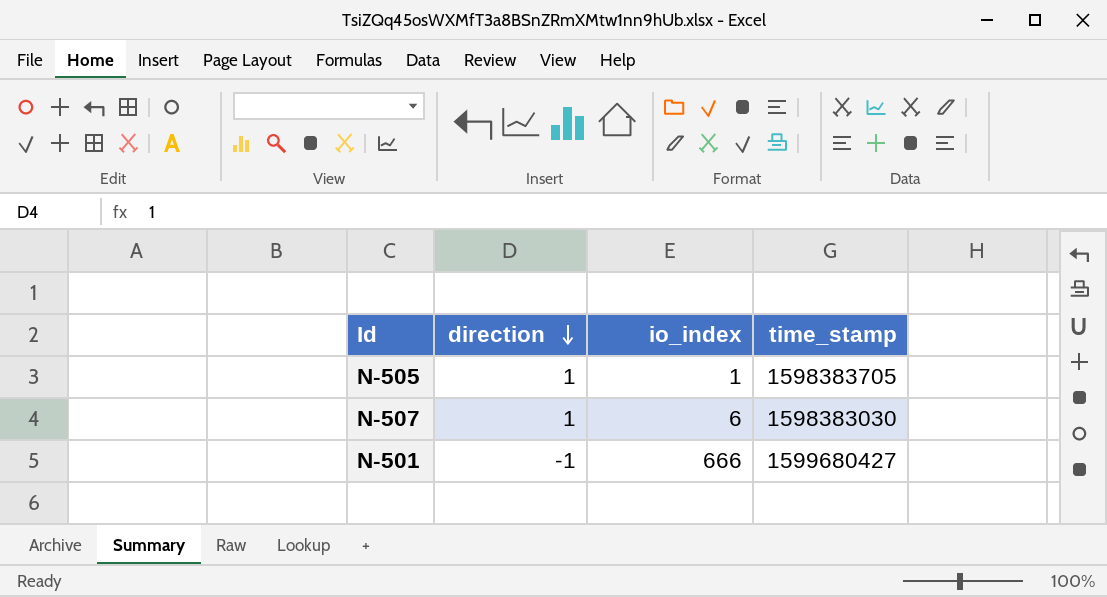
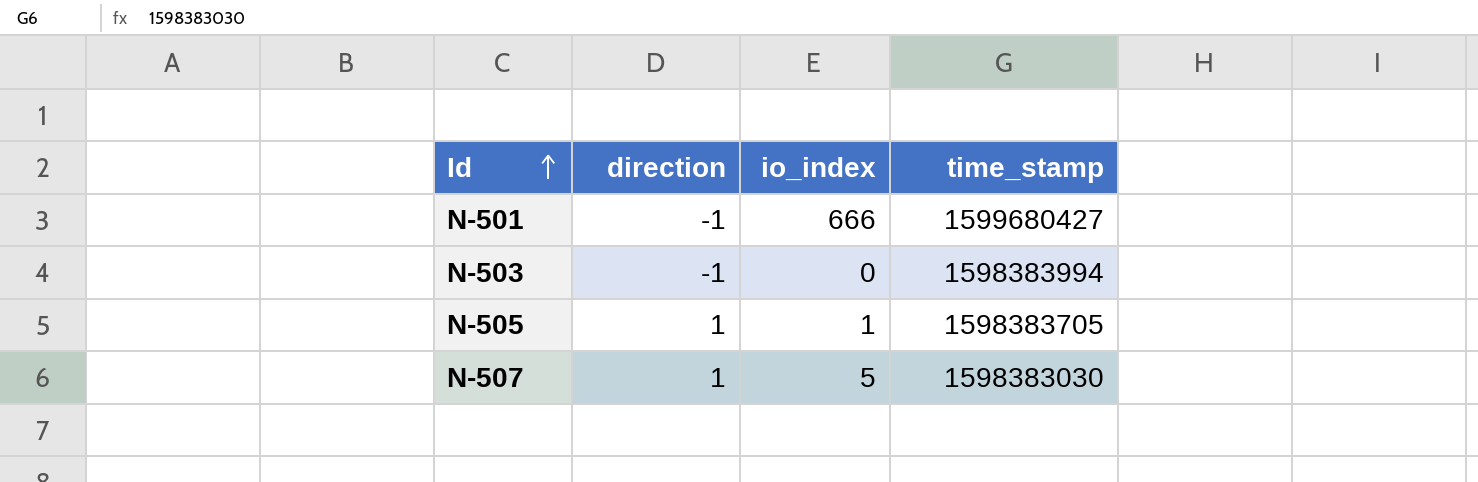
row order: direction descending -> Id ascending
row N-503: none -> -1 | 0 | 1598383994
N-507 | io_index: 6 -> 5

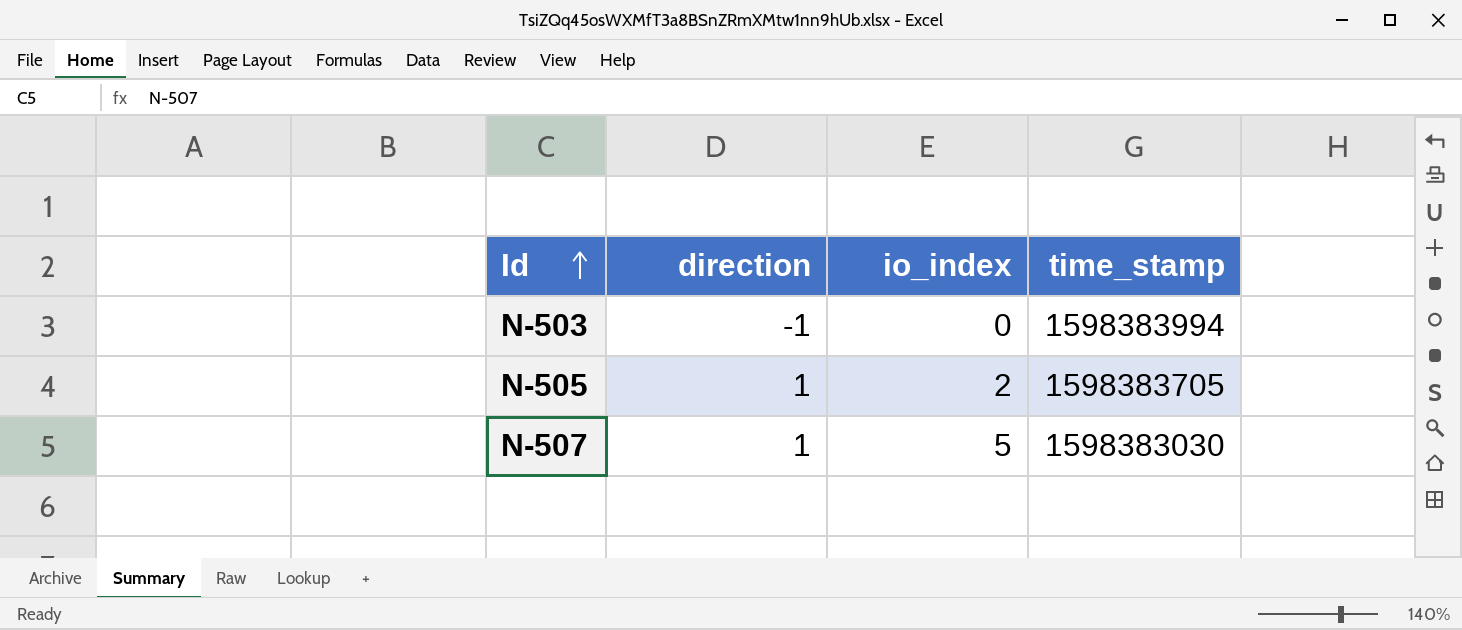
row N-501: -1 | 666 | 1599680427 -> none
N-505 | io_index: 1 -> 2

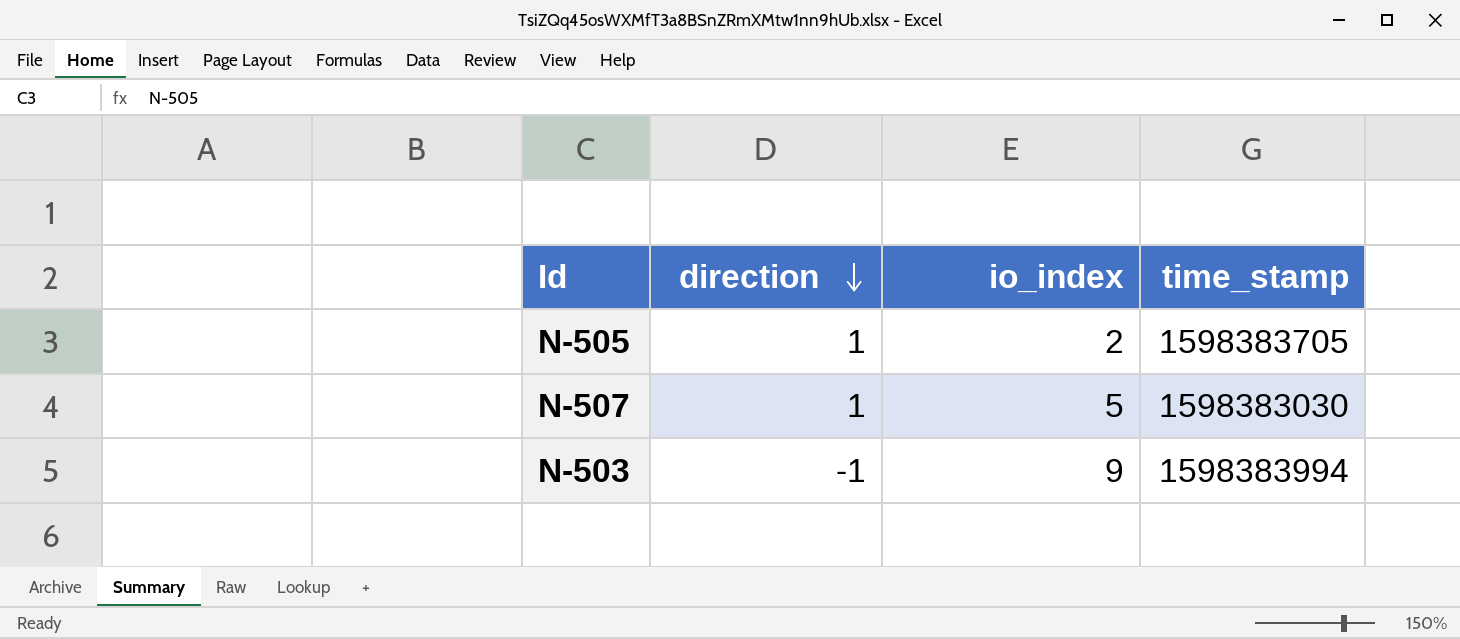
row order: Id ascending -> direction descending
N-503 | io_index: 0 -> 9

